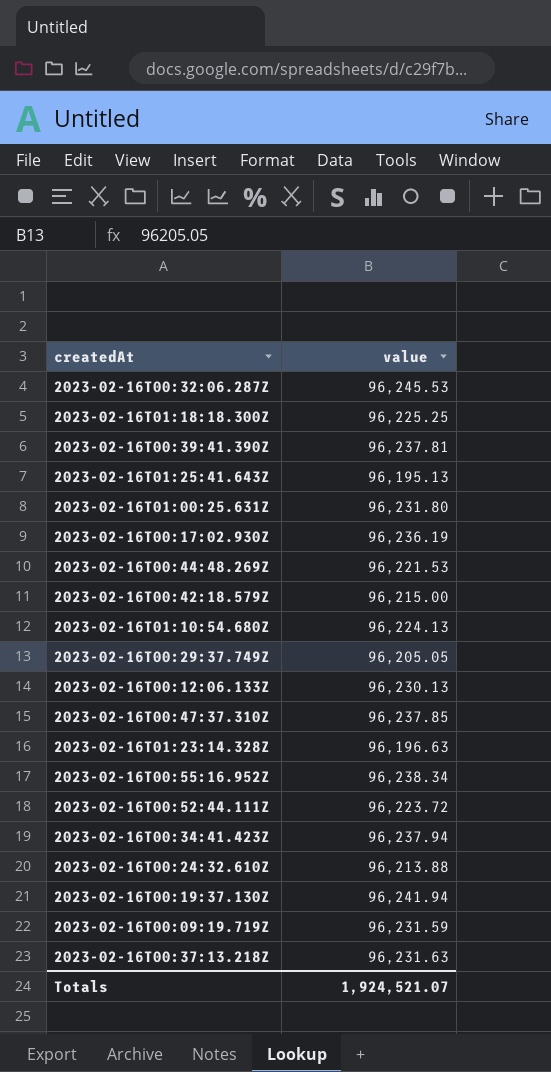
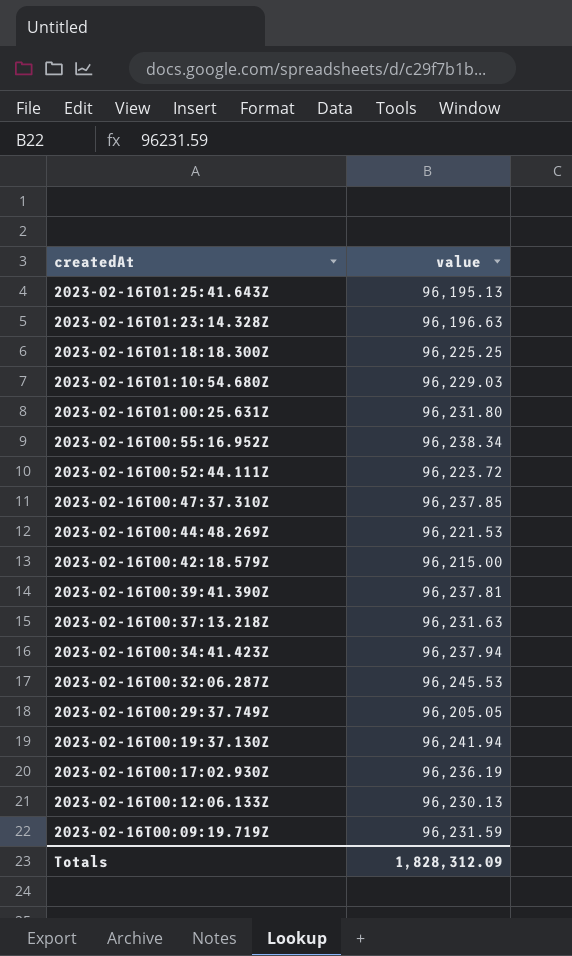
row order: none -> createdAt descending
row 2023-02-16T00:24:32.610Z: 96,213.88 -> none
2023-02-16T01:10:54.680Z | value: 96,224.13 -> 96,229.03
Totals | value: 1,924,521.07 -> 1,828,312.09

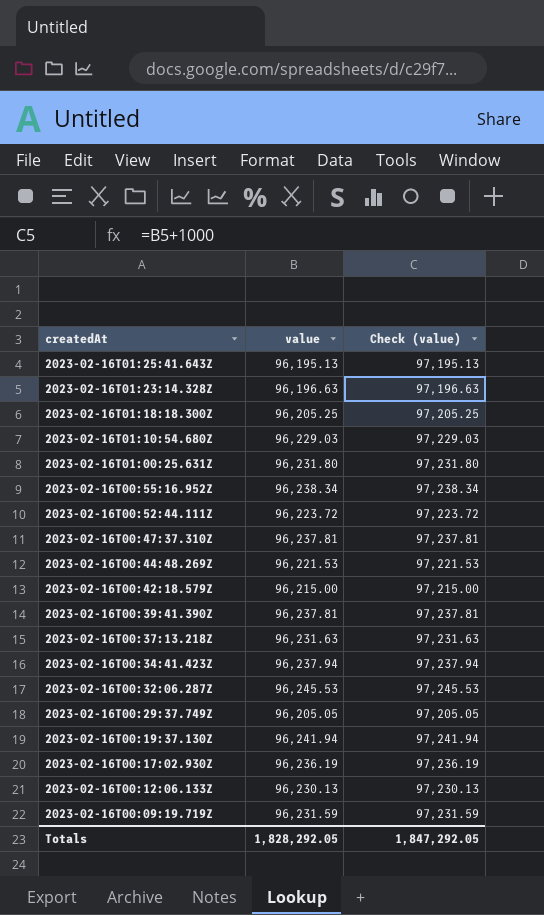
column Check (value) | formula: none -> [value] + 1000
2023-02-16T01:18:18.300Z | value: 96,225.25 -> 96,205.25
2023-02-16T00:47:37.310Z | value: 96,237.85 -> 96,237.81
Totals | value: 1,828,312.09 -> 1,828,292.05

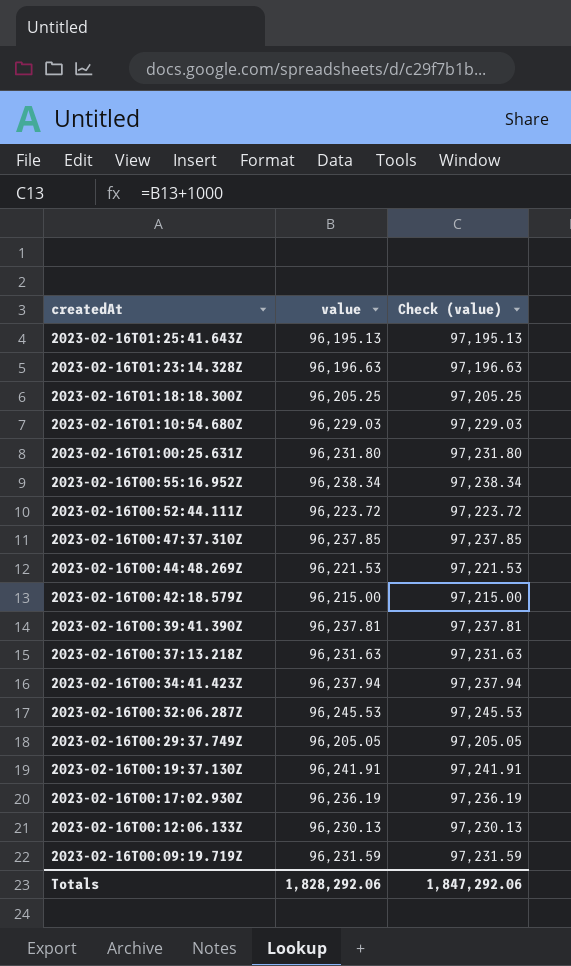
2023-02-16T00:47:37.310Z | value: 96,237.81 -> 96,237.85
2023-02-16T00:47:37.310Z | Check (value): 97,237.81 -> 97,237.85
2023-02-16T00:19:37.130Z | value: 96,241.94 -> 96,241.91
2023-02-16T00:19:37.130Z | Check (value): 97,241.94 -> 97,241.91
Totals | value: 1,828,292.05 -> 1,828,292.06
Totals | Check (value): 1,847,292.05 -> 1,847,292.06

